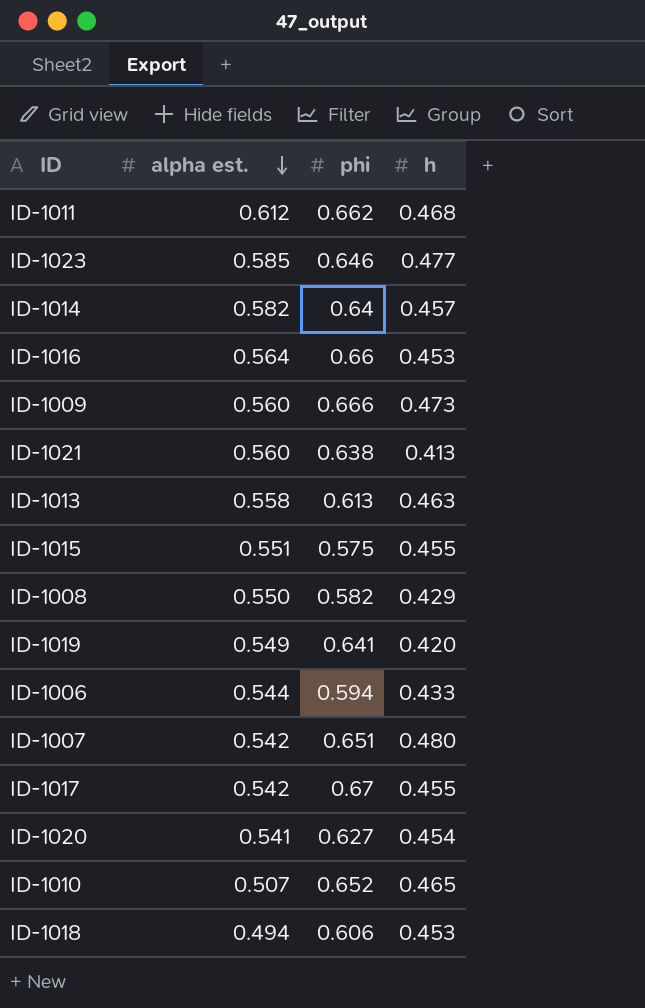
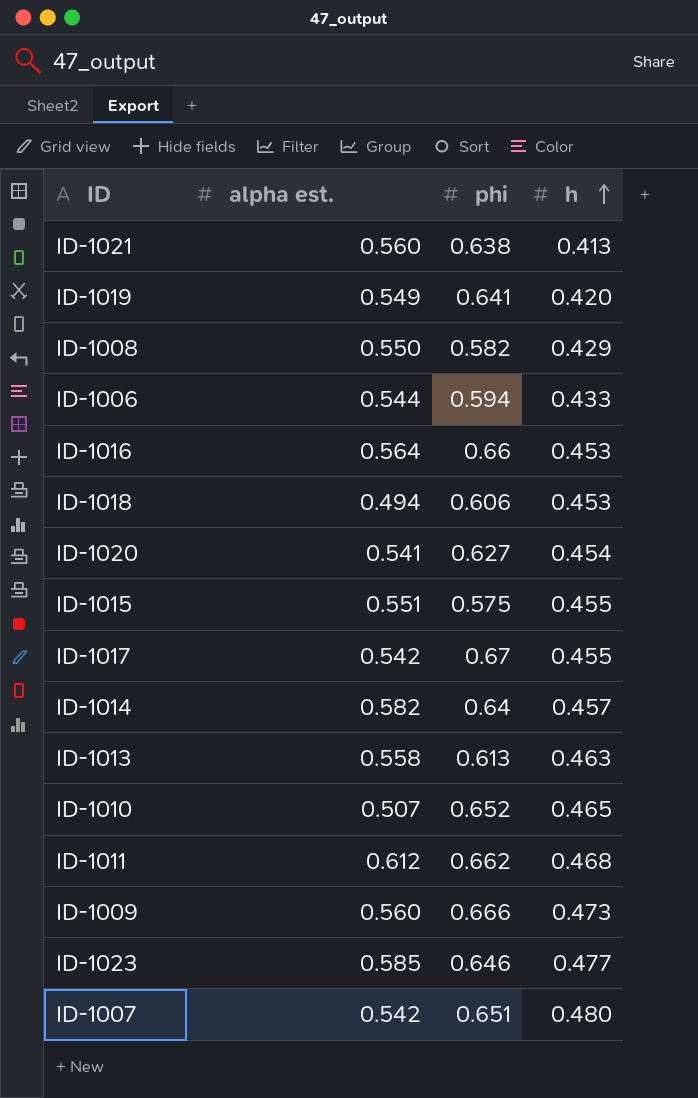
row order: alpha est. descending -> h ascending

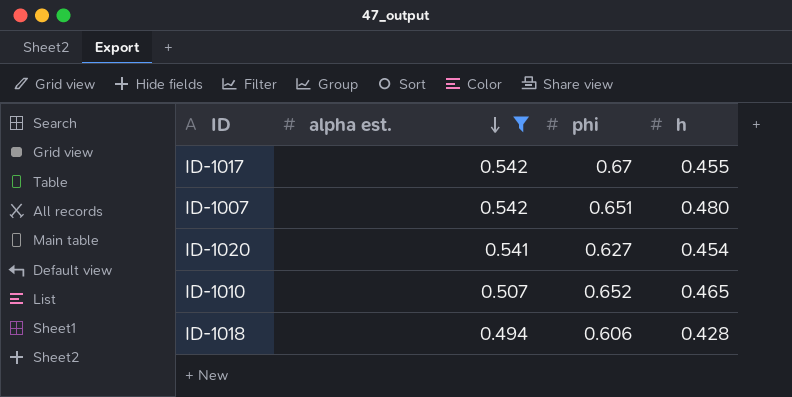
filter: none -> alpha est. <= 0.542
row order: h ascending -> alpha est. descending
ID-1018 | h: 0.453 -> 0.428

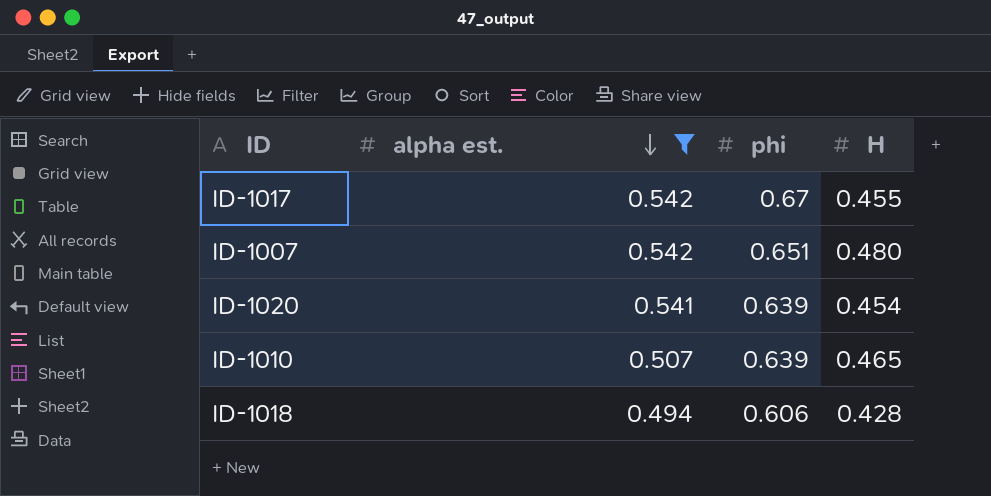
column name: h -> H
ID-1020 | phi: 0.627 -> 0.639
ID-1010 | phi: 0.652 -> 0.639

